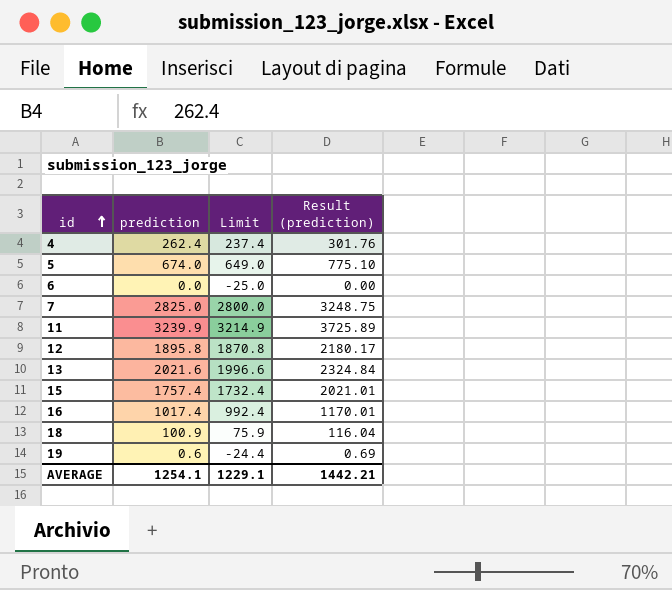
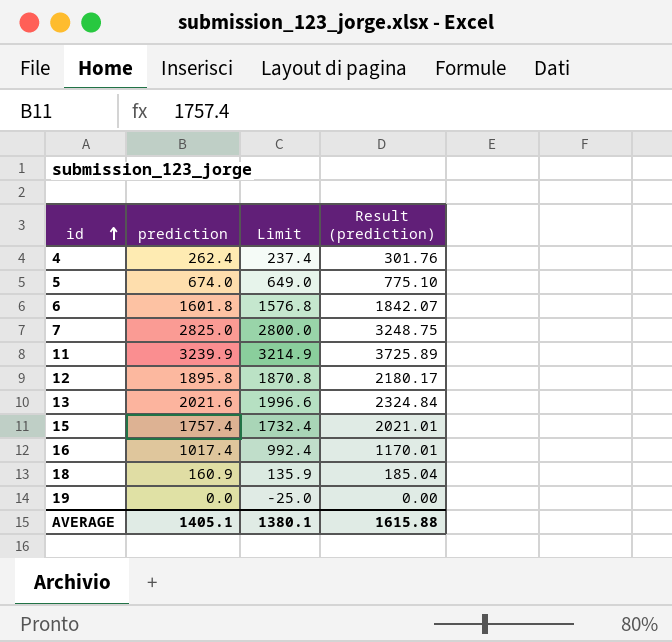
6 | prediction: 0.0 -> 1601.8
6 | Limit: -25.0 -> 1576.8
6 | Result (prediction): 0.00 -> 1842.07
18 | prediction: 100.9 -> 160.9
18 | Limit: 75.9 -> 135.9
18 | Result (prediction): 116.04 -> 185.04
19 | prediction: 0.6 -> 0.0
19 | Limit: -24.4 -> -25.0
19 | Result (prediction): 0.69 -> 0.00
AVERAGE | prediction: 1254.1 -> 1405.1
AVERAGE | Limit: 1229.1 -> 1380.1
AVERAGE | Result (prediction): 1442.21 -> 1615.88

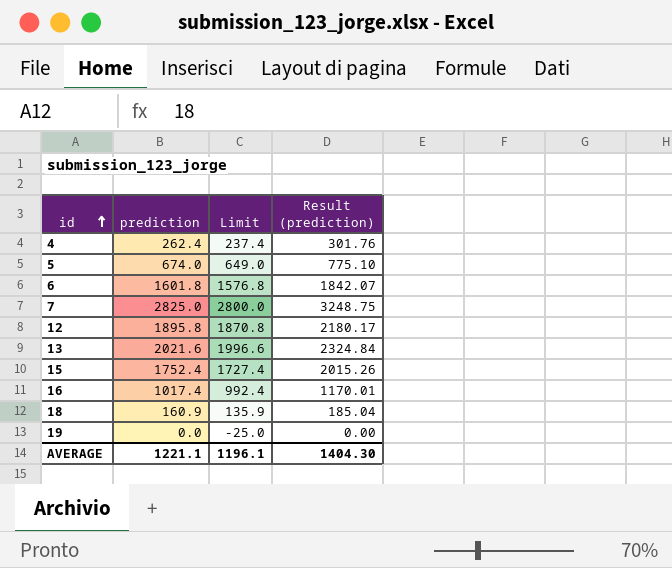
row 11: 3239.9 | 3214.9 | 3725.89 -> none
15 | prediction: 1757.4 -> 1752.4
15 | Limit: 1732.4 -> 1727.4
15 | Result (prediction): 2021.01 -> 2015.26
AVERAGE | prediction: 1405.1 -> 1221.1
AVERAGE | Limit: 1380.1 -> 1196.1
AVERAGE | Result (prediction): 1615.88 -> 1404.30

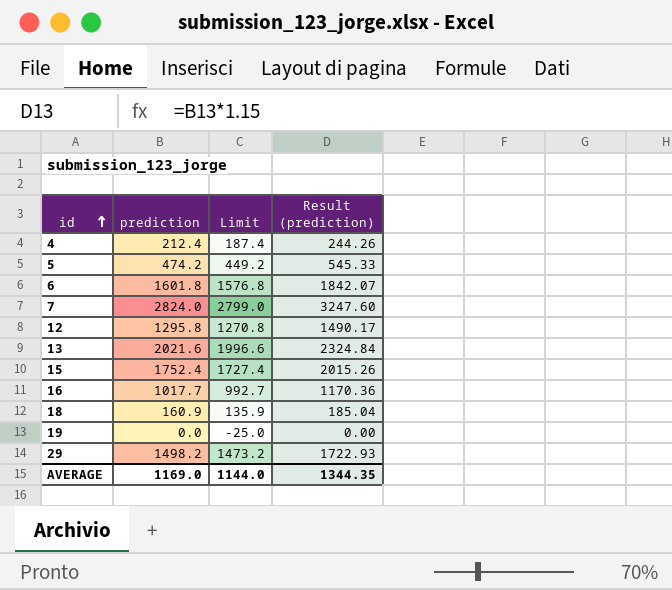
4 | prediction: 262.4 -> 212.4
4 | Limit: 237.4 -> 187.4
4 | Result (prediction): 301.76 -> 244.26
5 | prediction: 674.0 -> 474.2
5 | Limit: 649.0 -> 449.2
5 | Result (prediction): 775.10 -> 545.33
7 | prediction: 2825.0 -> 2824.0
7 | Limit: 2800.0 -> 2799.0
7 | Result (prediction): 3248.75 -> 3247.60
12 | prediction: 1895.8 -> 1295.8
12 | Limit: 1870.8 -> 1270.8
12 | Result (prediction): 2180.17 -> 1490.17
16 | prediction: 1017.4 -> 1017.7
16 | Limit: 992.4 -> 992.7
16 | Result (prediction): 1170.01 -> 1170.36
row 29: none -> 1498.2 | 1473.2 | 1722.93
AVERAGE | prediction: 1221.1 -> 1169.0
AVERAGE | Limit: 1196.1 -> 1144.0
AVERAGE | Result (prediction): 1404.30 -> 1344.35

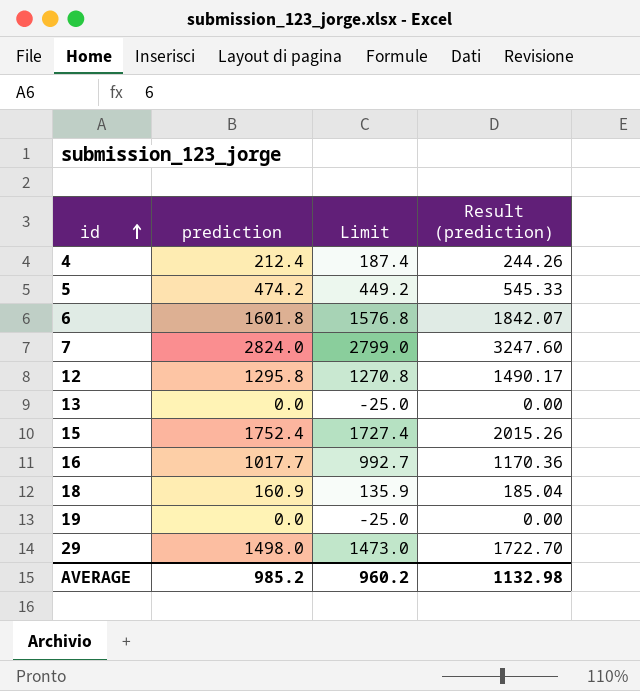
13 | prediction: 2021.6 -> 0.0
13 | Limit: 1996.6 -> -25.0
13 | Result (prediction): 2324.84 -> 0.00
29 | prediction: 1498.2 -> 1498.0
29 | Limit: 1473.2 -> 1473.0
29 | Result (prediction): 1722.93 -> 1722.70
AVERAGE | prediction: 1169.0 -> 985.2
AVERAGE | Limit: 1144.0 -> 960.2
AVERAGE | Result (prediction): 1344.35 -> 1132.98

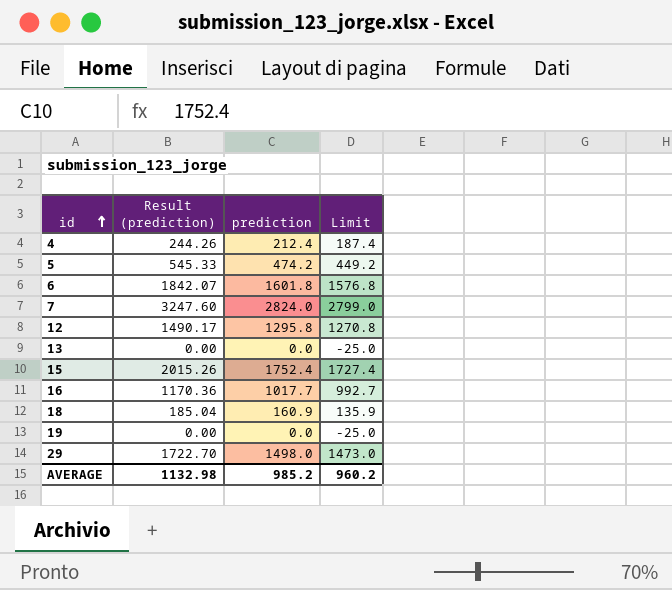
column Result (prediction) | position: 4 -> 2

